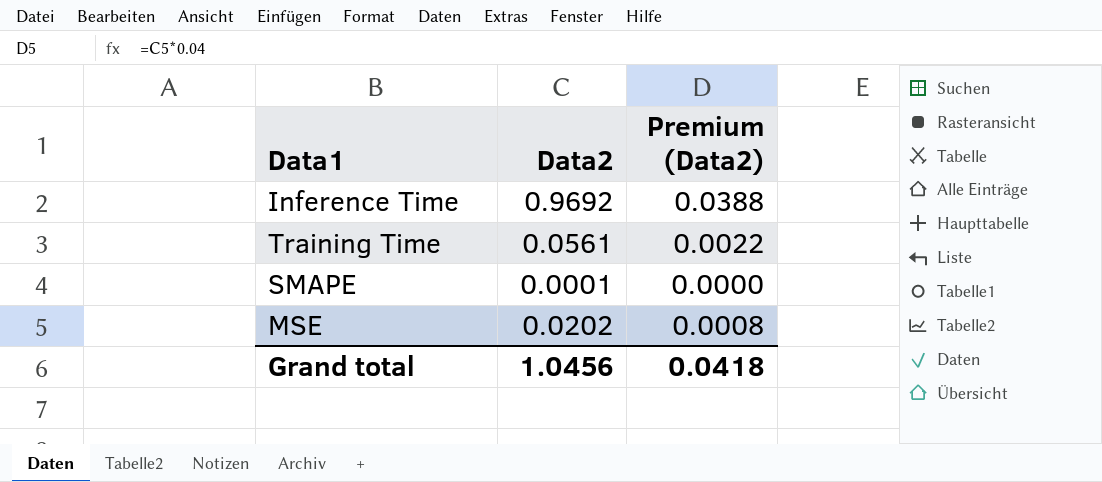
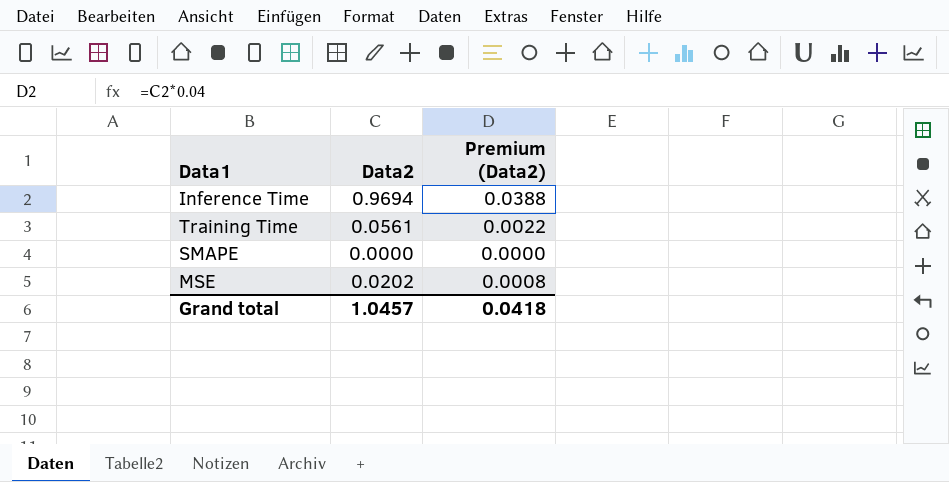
Inference Time | Data2: 0.9692 -> 0.9694
SMAPE | Data2: 0.0001 -> 0.0000
Grand total | Data2: 1.0456 -> 1.0457

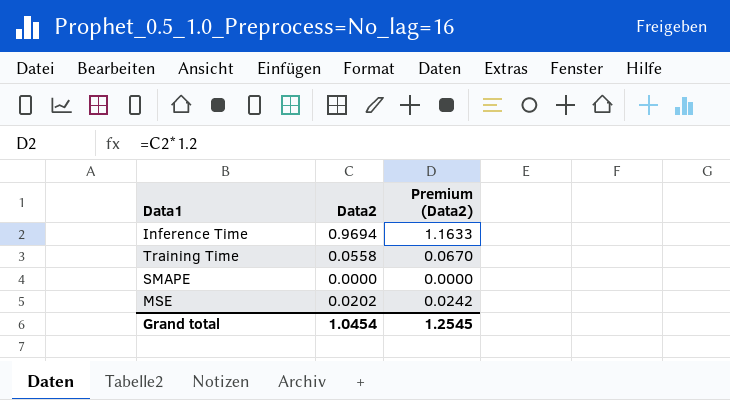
column Premium (Data2) | formula: [Data2] * 0.04 -> [Data2] * 1.2
Training Time | Data2: 0.0561 -> 0.0558
Grand total | Data2: 1.0457 -> 1.0454
Grand total | Premium (Data2): 0.0418 -> 1.2545

